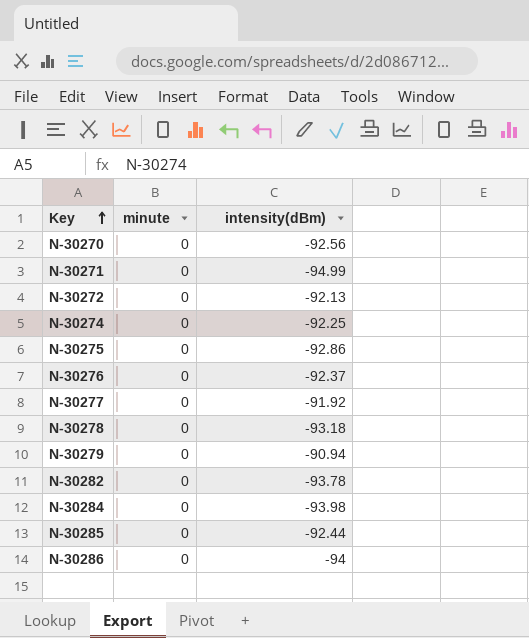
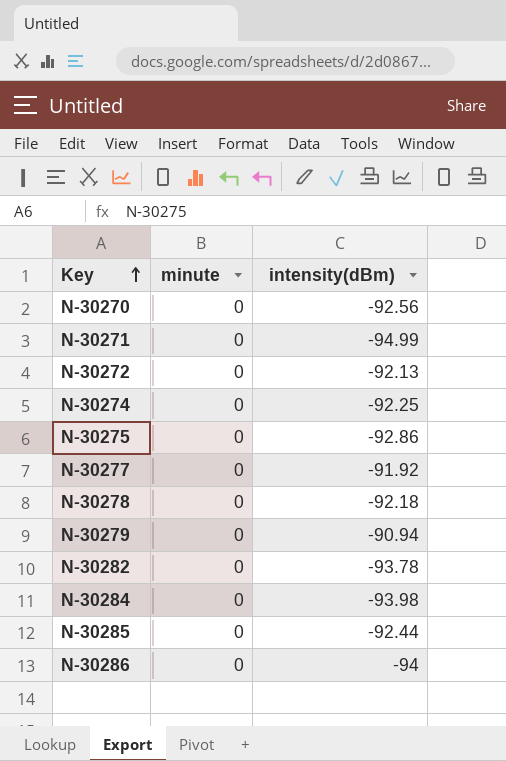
row N-30276: 0 | -92.37 -> none
N-30278 | intensity(dBm): -93.18 -> -92.18

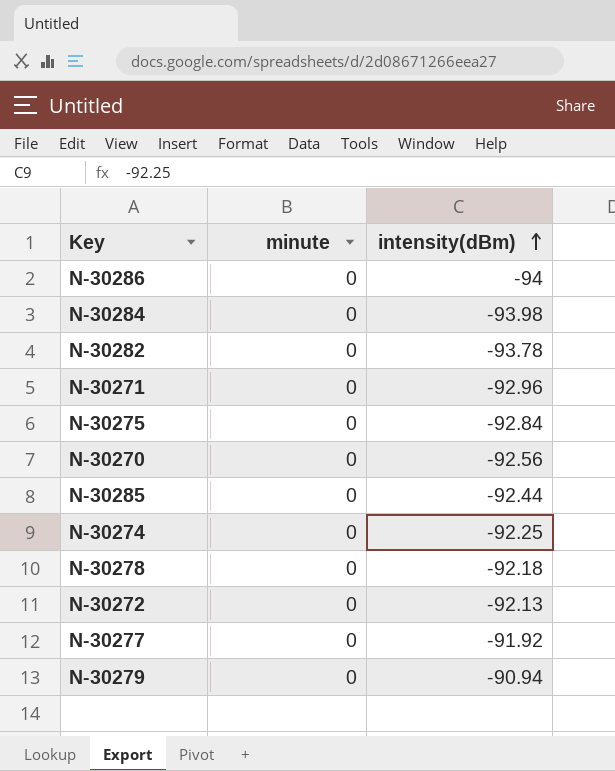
row order: Key ascending -> intensity(dBm) ascending
N-30271 | intensity(dBm): -94.99 -> -92.96
N-30275 | intensity(dBm): -92.86 -> -92.84

